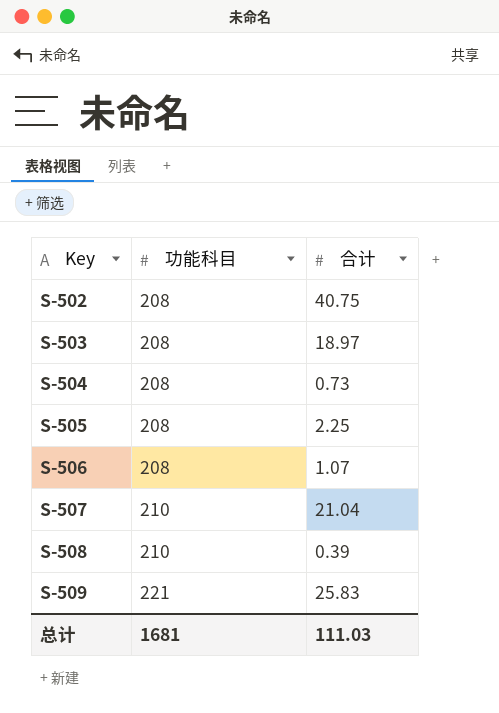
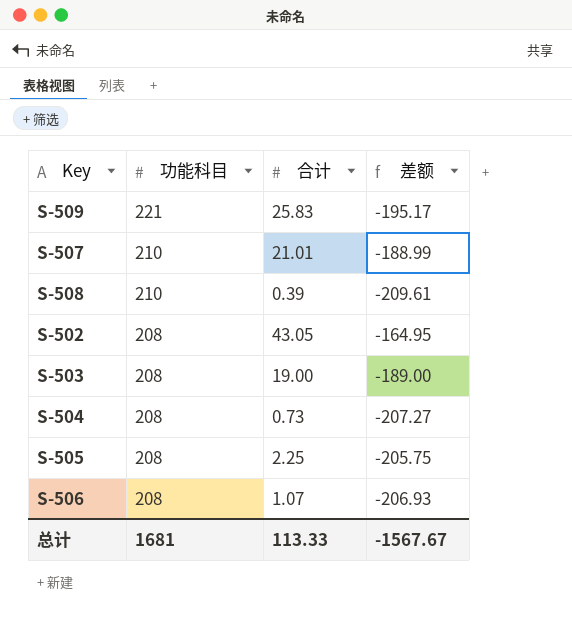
row order: Key ascending -> 功能科目 descending
column 差额 | formula: none -> [合计] - [功能科目]
S-507 | 合计: 21.04 -> 21.01
S-502 | 合计: 40.75 -> 43.05
S-503 | 合计: 18.97 -> 19.00
总计 | 合计: 111.03 -> 113.33

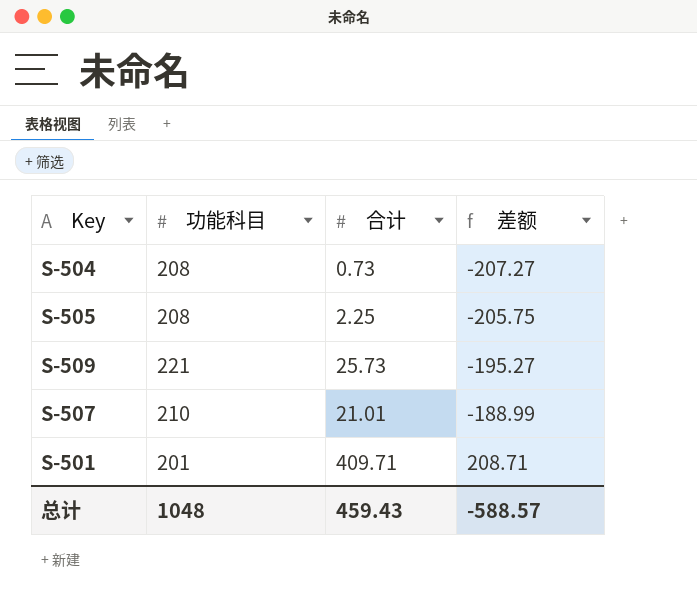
row order: 功能科目 descending -> 差额 ascending
row S-508: 210 | 0.39 | -209.61 -> none
row S-502: 208 | 43.05 | -164.95 -> none
row S-503: 208 | 19.00 | -189.00 -> none
row S-506: 208 | 1.07 | -206.93 -> none
S-509 | 合计: 25.83 -> 25.73
S-509 | 差额: -195.17 -> -195.27
row S-501: none -> 201 | 409.71 | 208.71
总计 | 功能科目: 1681 -> 1048
总计 | 合计: 113.33 -> 459.43
总计 | 差额: -1567.67 -> -588.57

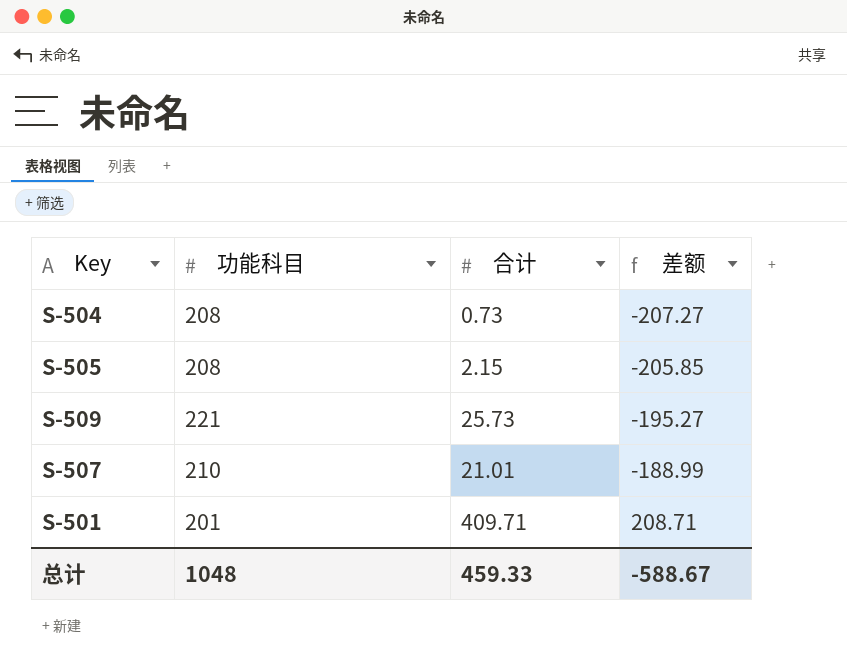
S-505 | 合计: 2.25 -> 2.15
S-505 | 差额: -205.75 -> -205.85
总计 | 合计: 459.43 -> 459.33
总计 | 差额: -588.57 -> -588.67

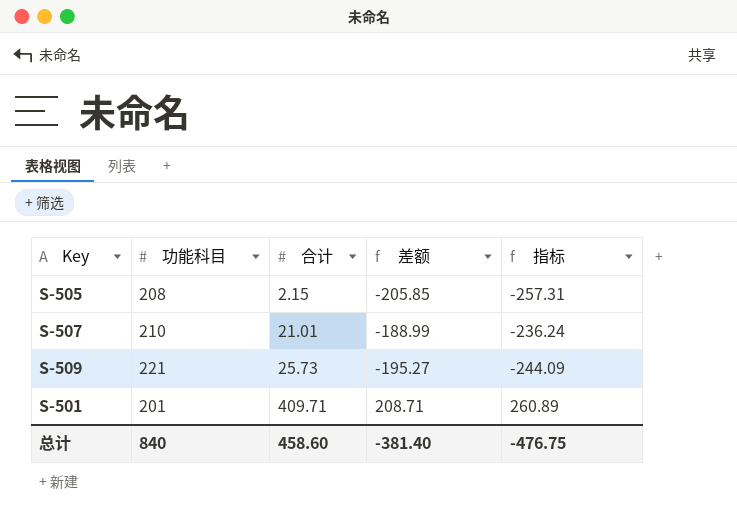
row order: 差额 ascending -> 合计 ascending
column 指标 | formula: none -> [差额] * 1.25
row S-504: 208 | 0.73 | -207.27 -> none
总计 | 功能科目: 1048 -> 840
总计 | 合计: 459.33 -> 458.60
总计 | 差额: -588.67 -> -381.40

